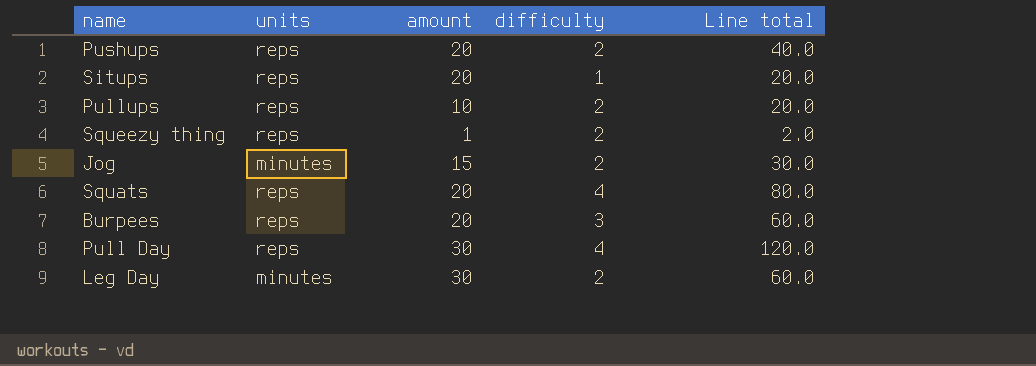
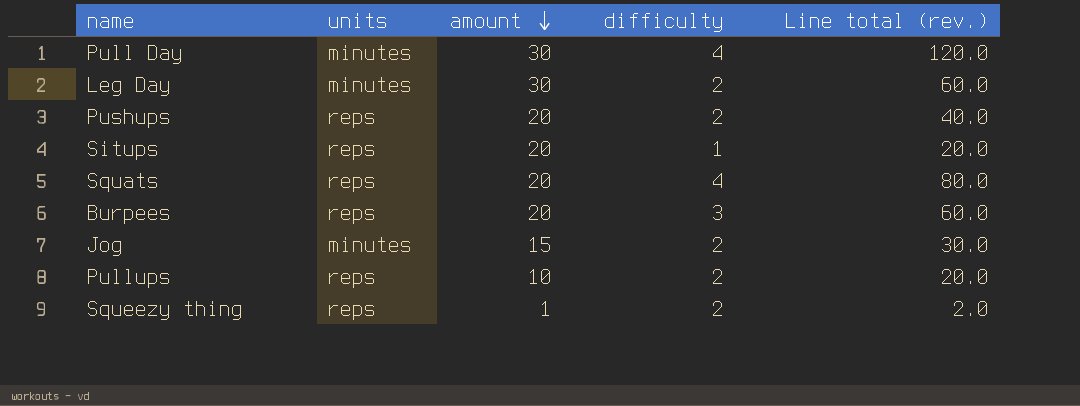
row order: none -> amount descending
column name: Line total -> Line total (rev.)
Pull Day | units: reps -> minutes

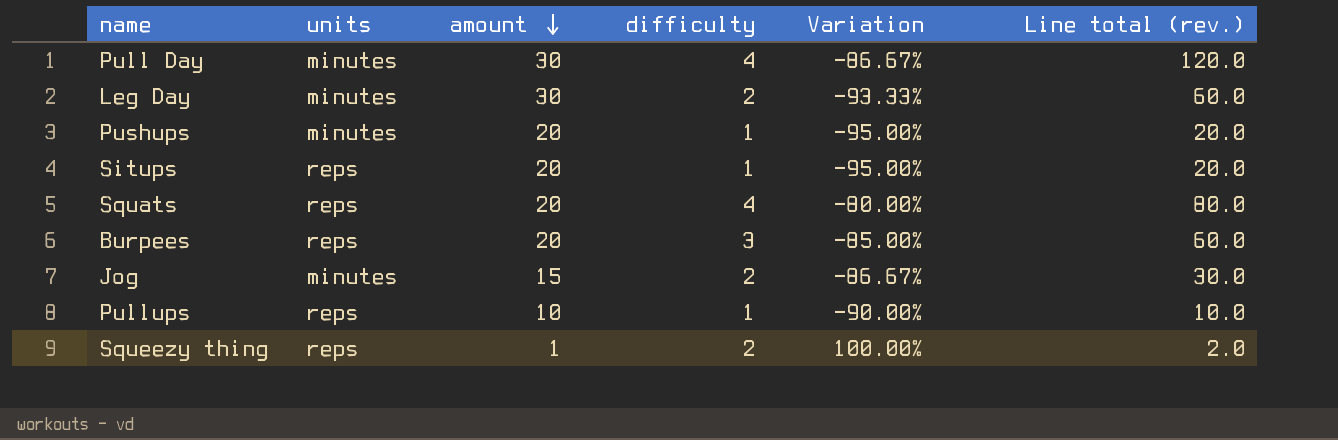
column Variation | formula: none -> ([difficulty] - [amount]) / [amount]
Pushups | units: reps -> minutes
Pushups | difficulty: 2 -> 1
Pushups | Line total (rev.): 40.0 -> 20.0
Pullups | difficulty: 2 -> 1
Pullups | Line total (rev.): 20.0 -> 10.0

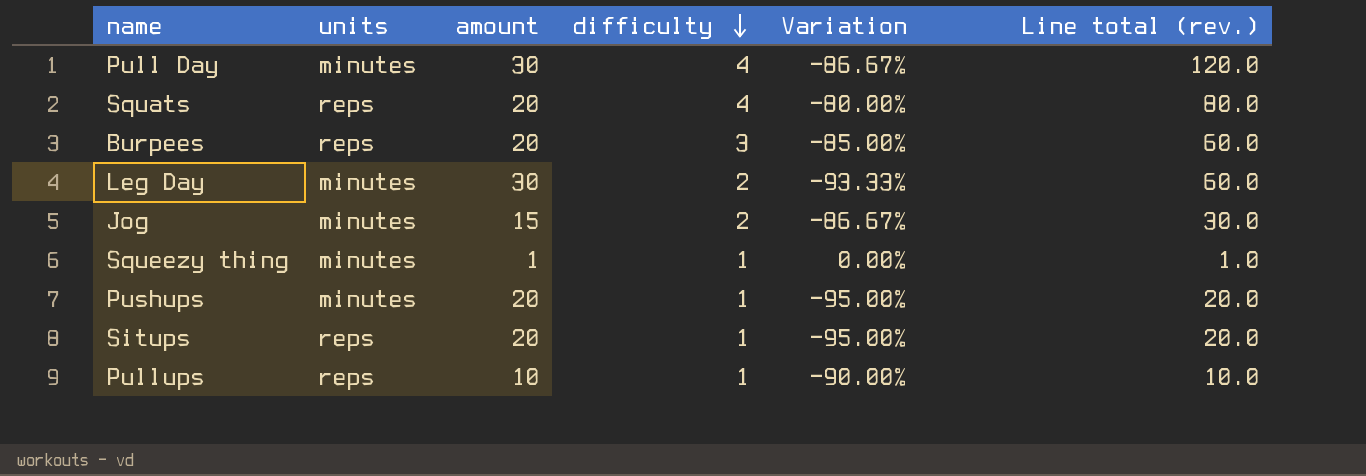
row order: amount descending -> difficulty descending
Squeezy thing | units: reps -> minutes
Squeezy thing | difficulty: 2 -> 1
Squeezy thing | Variation: 100.00% -> 0.00%
Squeezy thing | Line total (rev.): 2.0 -> 1.0

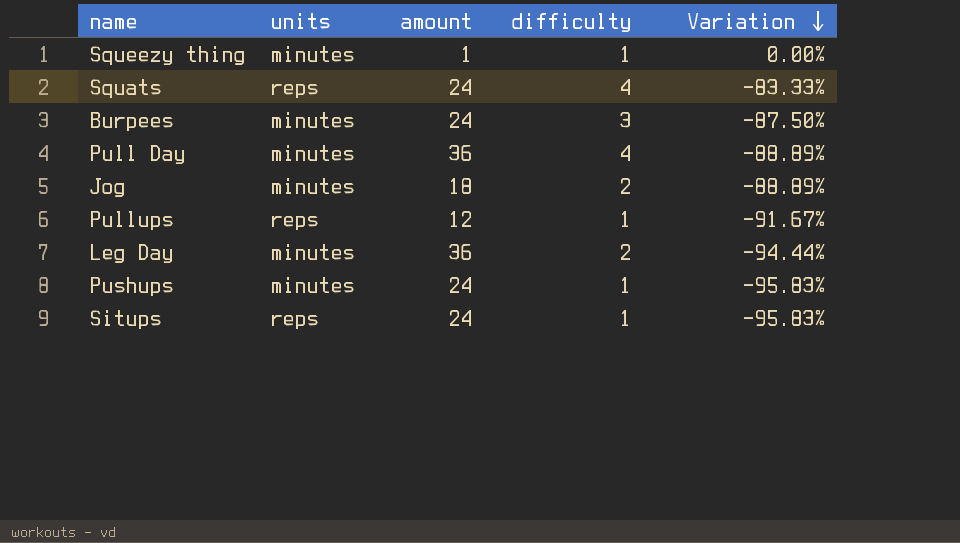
row order: difficulty descending -> Variation descending
column Line total (rev.) | formula: [amount] * [difficulty] -> none
Squats | amount: 20 -> 24
Squats | Variation: -80.00% -> -83.33%
Burpees | units: reps -> minutes
Burpees | amount: 20 -> 24
Burpees | Variation: -85.00% -> -87.50%
Pull Day | amount: 30 -> 36
Pull Day | Variation: -86.67% -> -88.89%
Jog | amount: 15 -> 18
Jog | Variation: -86.67% -> -88.89%
Pullups | amount: 10 -> 12
Pullups | Variation: -90.00% -> -91.67%
Leg Day | amount: 30 -> 36
Leg Day | Variation: -93.33% -> -94.44%
Pushups | amount: 20 -> 24
Pushups | Variation: -95.00% -> -95.83%
Situps | amount: 20 -> 24
Situps | Variation: -95.00% -> -95.83%

